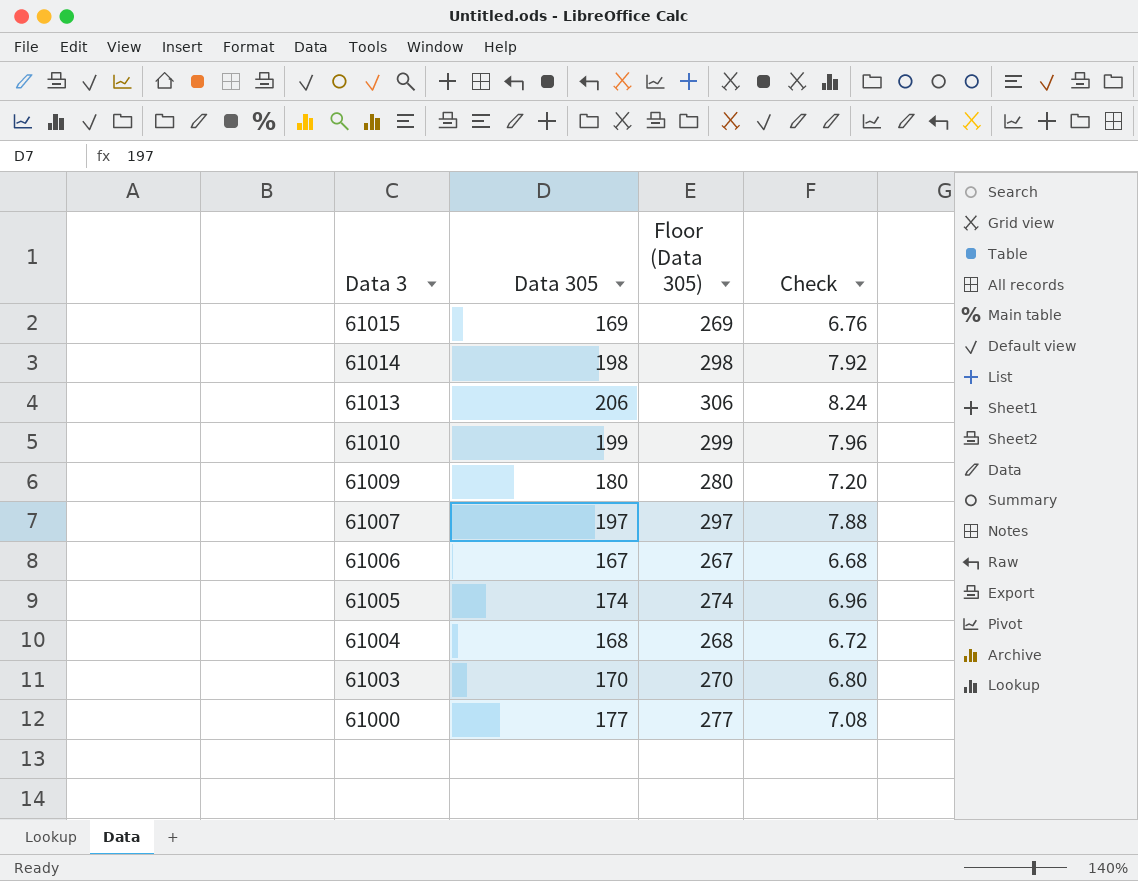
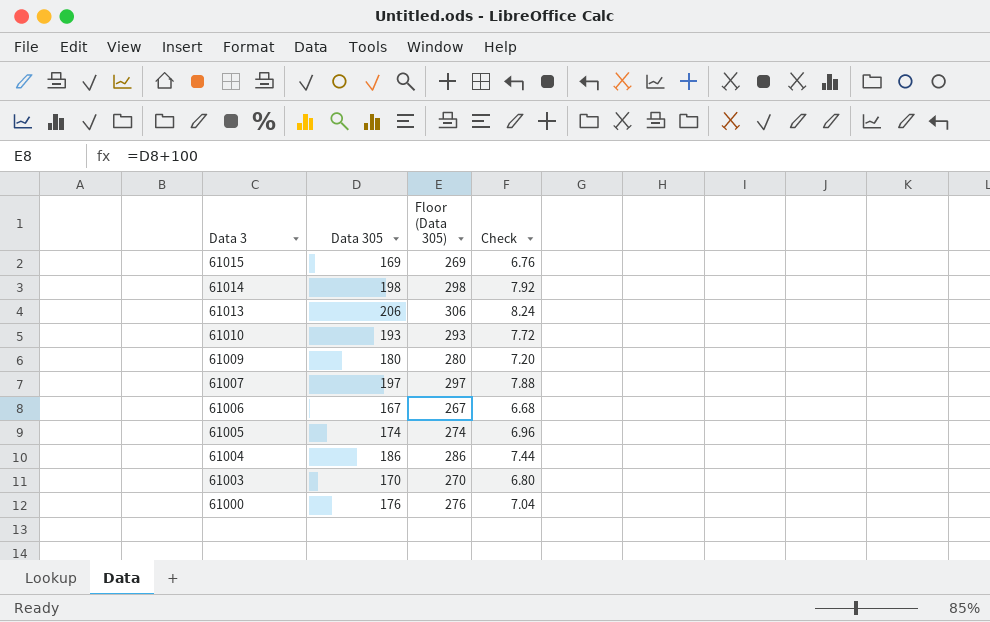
61010 | Data 305: 199 -> 193
61010 | Floor (Data 305): 299 -> 293
61010 | Check: 7.96 -> 7.72
61004 | Data 305: 168 -> 186
61004 | Floor (Data 305): 268 -> 286
61004 | Check: 6.72 -> 7.44
61000 | Data 305: 177 -> 176
61000 | Floor (Data 305): 277 -> 276
61000 | Check: 7.08 -> 7.04

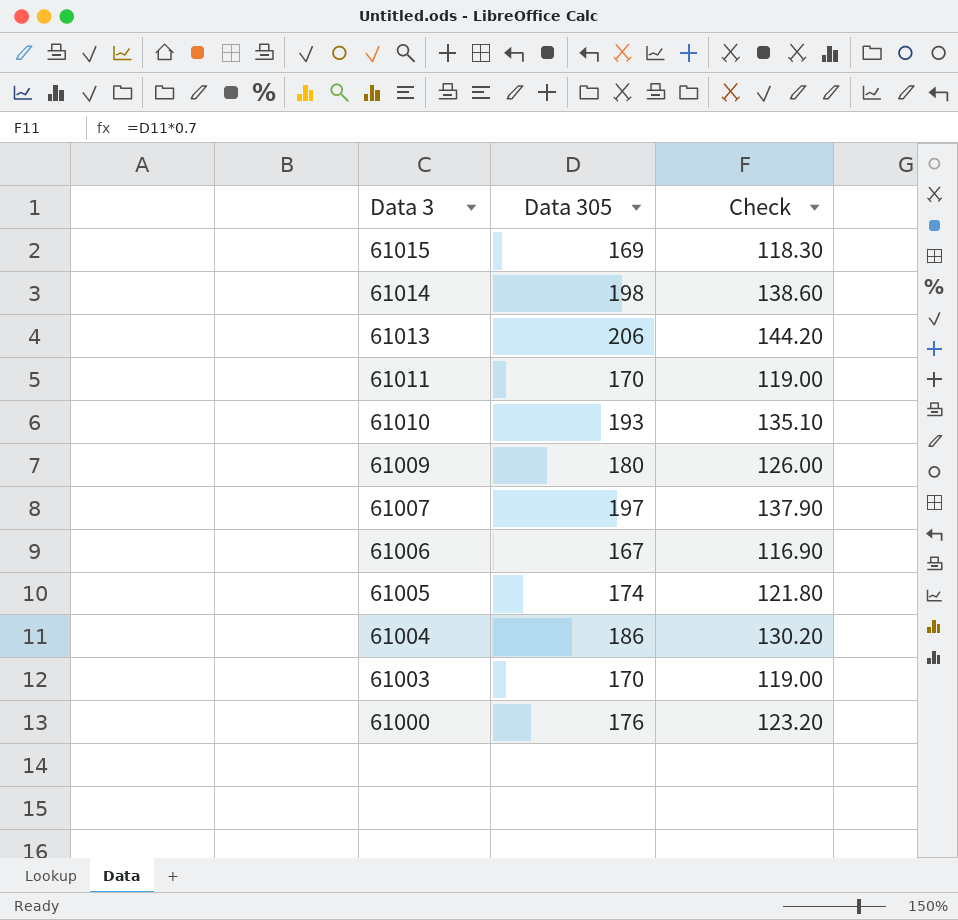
column Floor (Data 305) | formula: [Data 305] + 100 -> none
column Check | formula: [Data 305] * 0.04 -> [Data 305] * 0.7
row 61011: none -> 170 | 119.00

